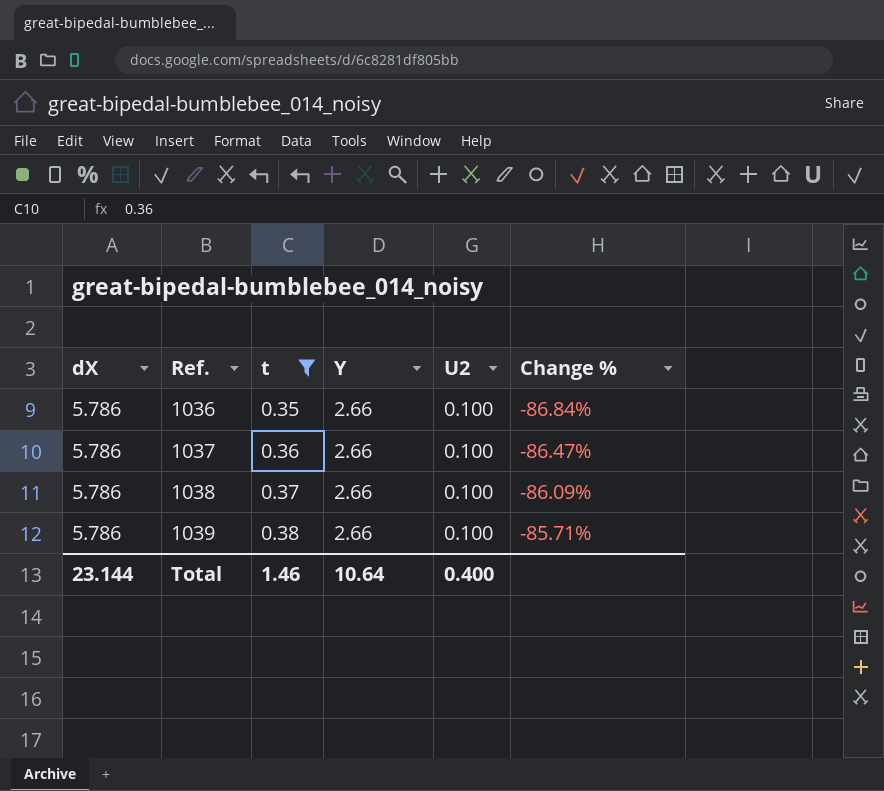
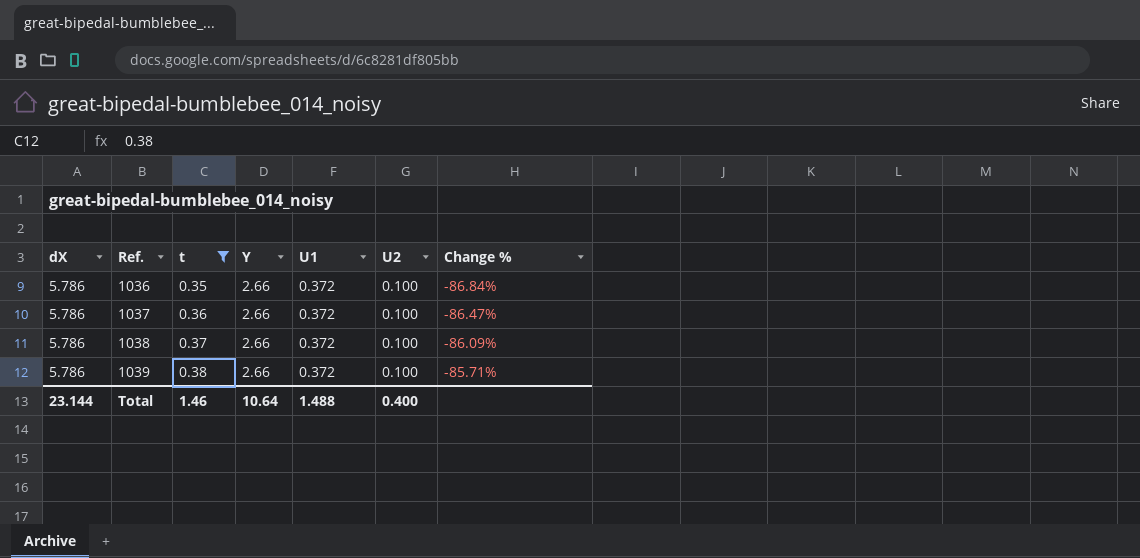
column U1 | position: none -> 5

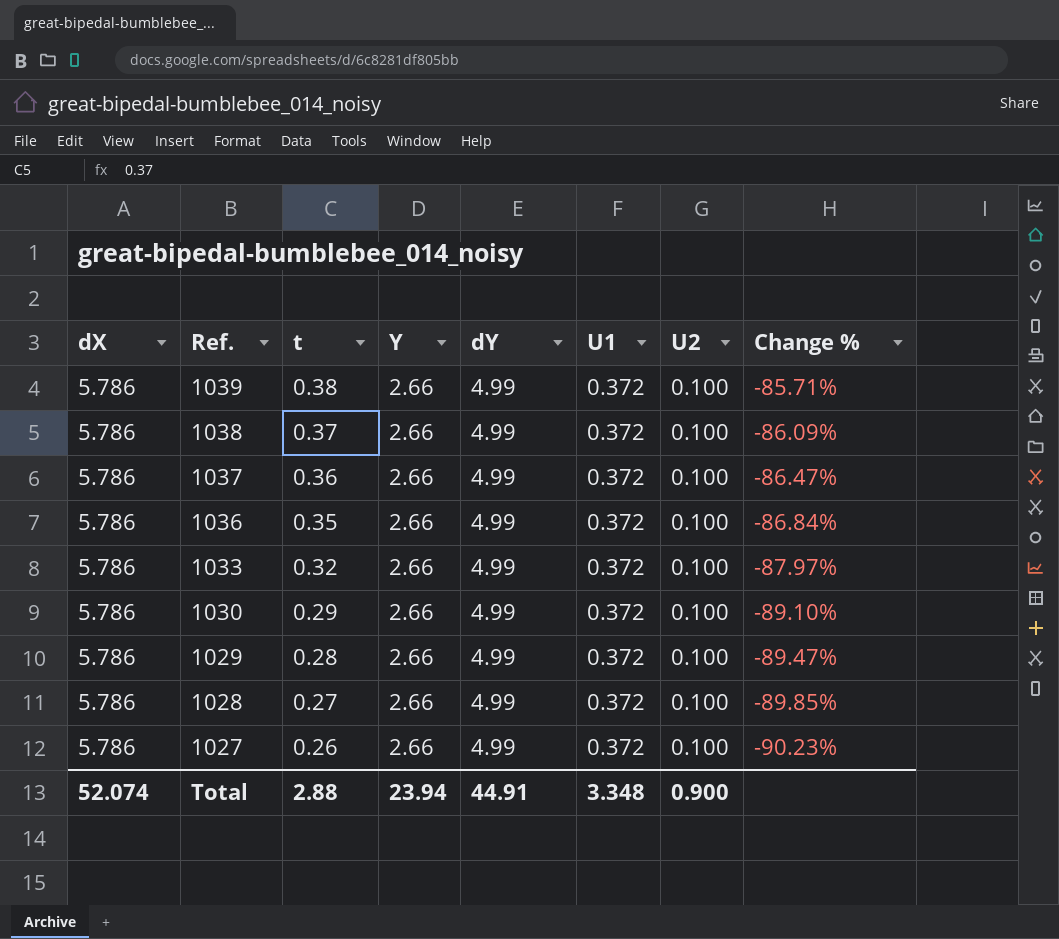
filter: t >= 0.35 -> none
row order: Ref. ascending -> Ref. descending
column dY | position: none -> 5
Total | dX: 23.144 -> 52.074
Total | t: 1.46 -> 2.88
Total | Y: 10.64 -> 23.94
Total | U1: 1.488 -> 3.348
Total | U2: 0.400 -> 0.900

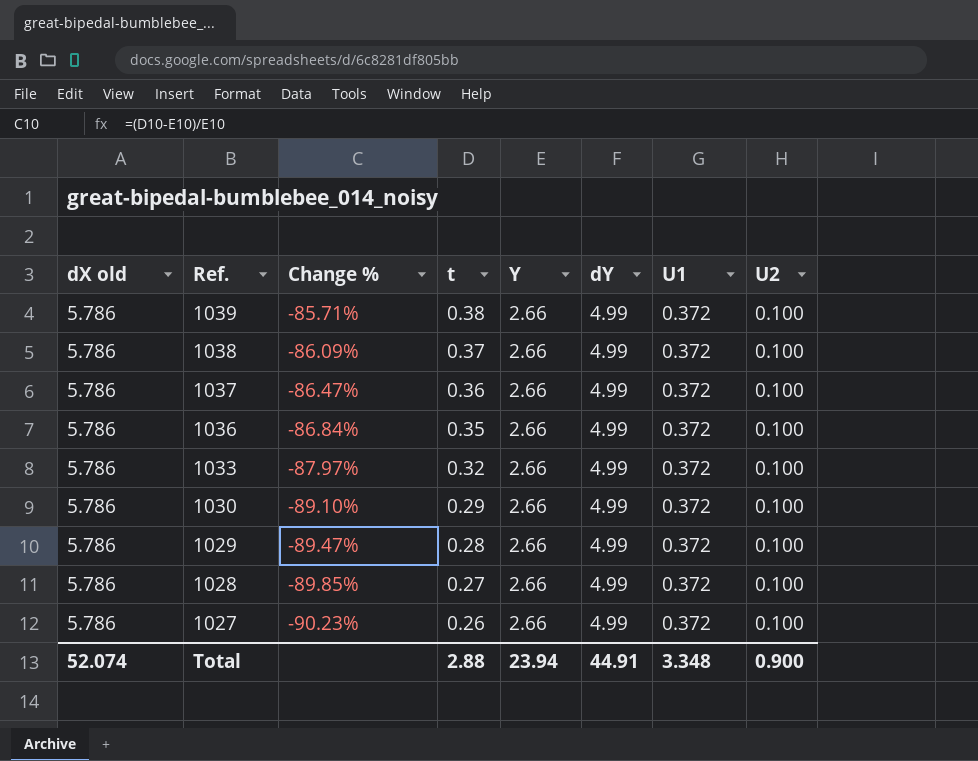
column name: dX -> dX old
column Change % | position: 8 -> 3

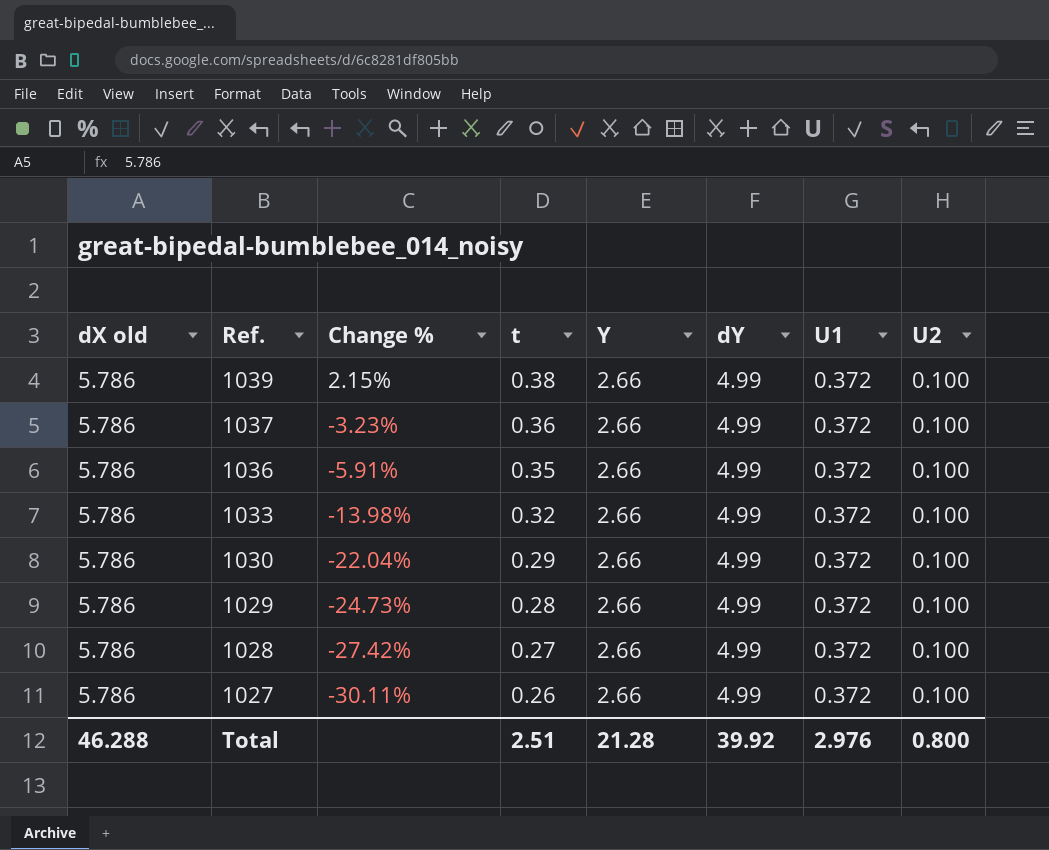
column Change % | formula: ([t] - [Y]) / [Y] -> ([t] - [U1]) / [U1]
row 1038: 5.786 | -86.09% | 0.37 | 2.66 | 4.99 | 0.372 | 0.100 -> none
Total | dX old: 52.074 -> 46.288
Total | t: 2.88 -> 2.51
Total | Y: 23.94 -> 21.28
Total | dY: 44.91 -> 39.92
Total | U1: 3.348 -> 2.976
Total | U2: 0.900 -> 0.800

